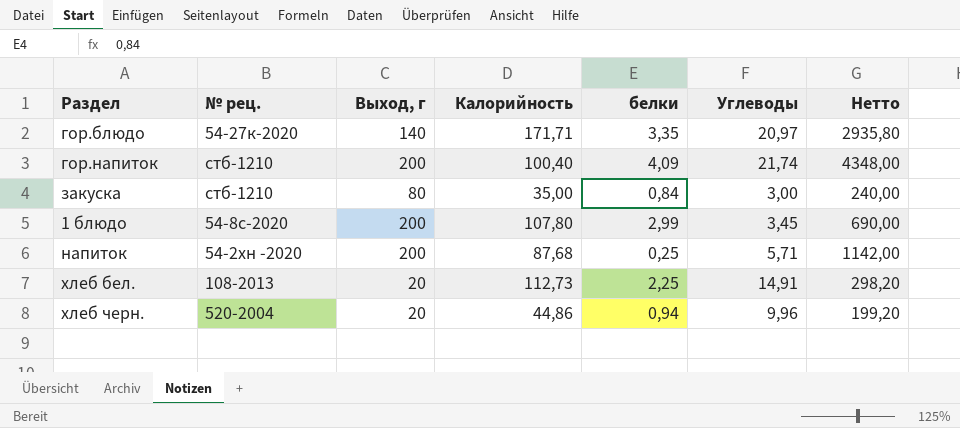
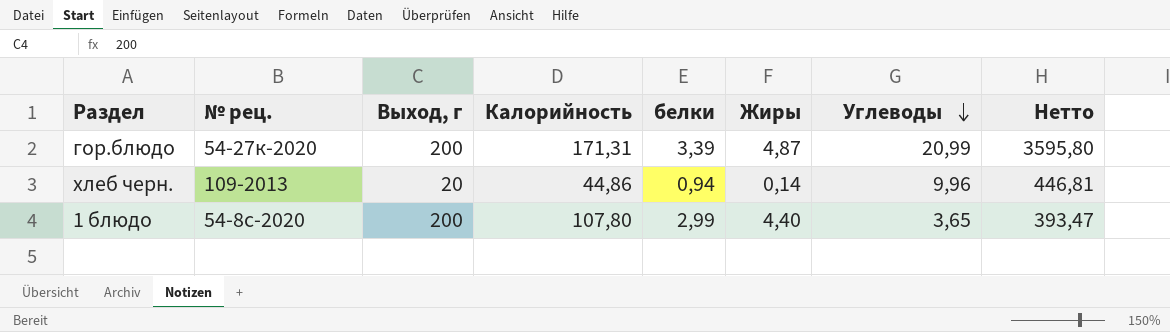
row order: none -> Углеводы descending
column Жиры | position: none -> 6
column Нетто | formula: [Выход, г] * [Углеводы] -> [Калорийность] * [Углеводы]
row гор.напиток: стб-1210 | 200 | 100,40 | 4,09 | 21,74 | 4348,00 -> none
row закуска: стб-1210 | 80 | 35,00 | 0,84 | 3,00 | 240,00 -> none
row напиток: 54-2хн -2020 | 200 | 87,68 | 0,25 | 5,71 | 1142,00 -> none
row хлеб бел.: 108-2013 | 20 | 112,73 | 2,25 | 14,91 | 298,20 -> none
гор.блюдо | Выход, г: 140 -> 200
гор.блюдо | Калорийность: 171,71 -> 171,31
гор.блюдо | белки: 3,35 -> 3,39
гор.блюдо | Углеводы: 20,97 -> 20,99
хлеб черн. | № рец.: 520-2004 -> 109-2013
1 блюдо | Углеводы: 3,45 -> 3,65

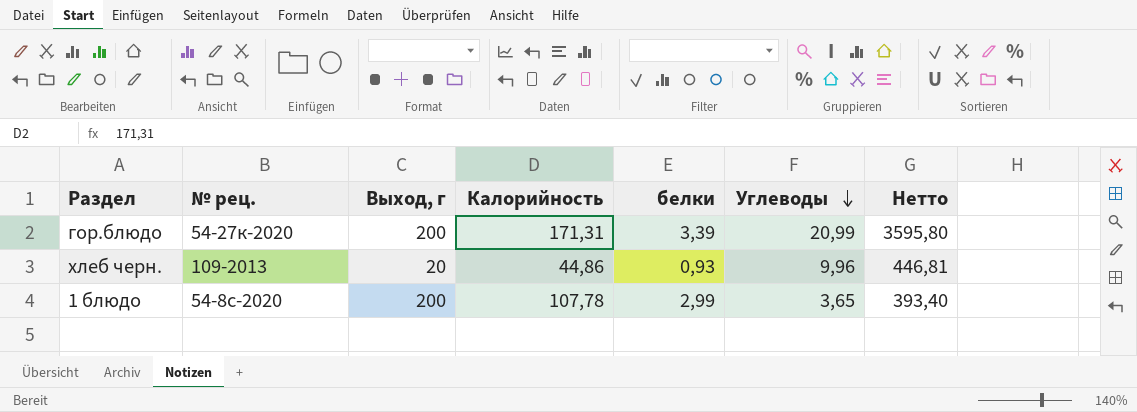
column Жиры | position: 6 -> none
хлеб черн. | белки: 0,94 -> 0,93
1 блюдо | Калорийность: 107,80 -> 107,78
1 блюдо | Нетто: 393,47 -> 393,40

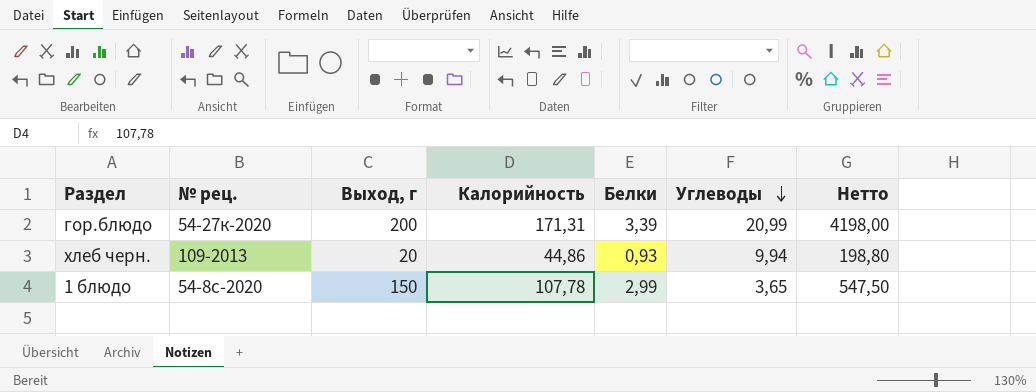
column name: белки -> Белки
column Нетто | formula: [Калорийность] * [Углеводы] -> [Выход, г] * [Углеводы]
хлеб черн. | Углеводы: 9,96 -> 9,94
1 блюдо | Выход, г: 200 -> 150

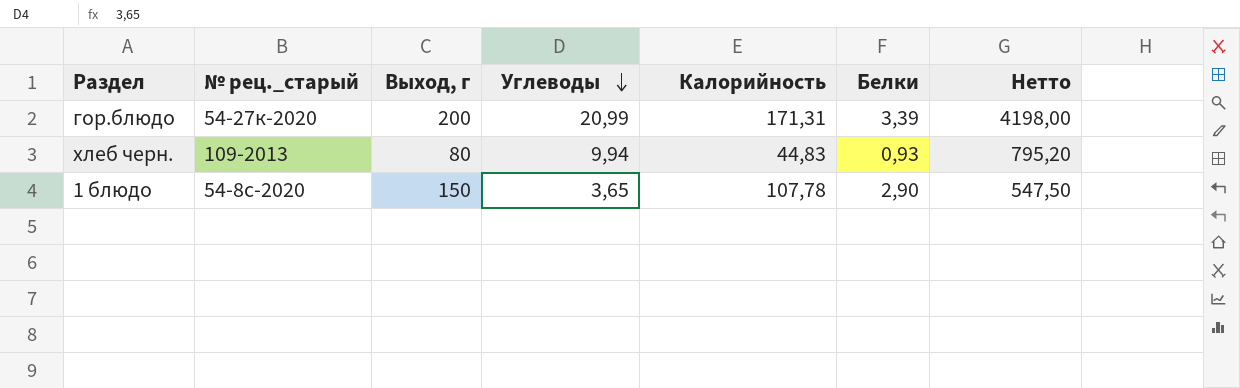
column name: № рец. -> № рец._старый
column Углеводы | position: 6 -> 4
хлеб черн. | Выход, г: 20 -> 80
хлеб черн. | Калорийность: 44,86 -> 44,83
хлеб черн. | Нетто: 198,80 -> 795,20
1 блюдо | Белки: 2,99 -> 2,90

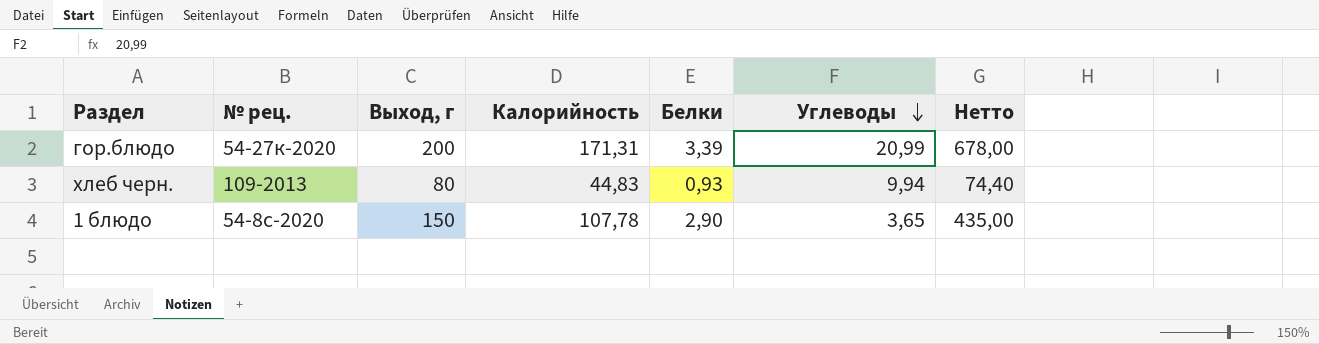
column name: № рец._старый -> № рец.
column Углеводы | position: 4 -> 6
column Нетто | formula: [Выход, г] * [Углеводы] -> [Выход, г] * [Белки]

